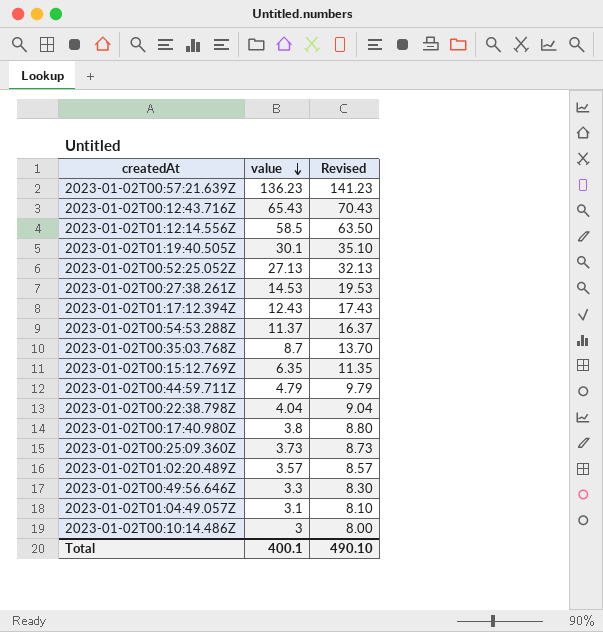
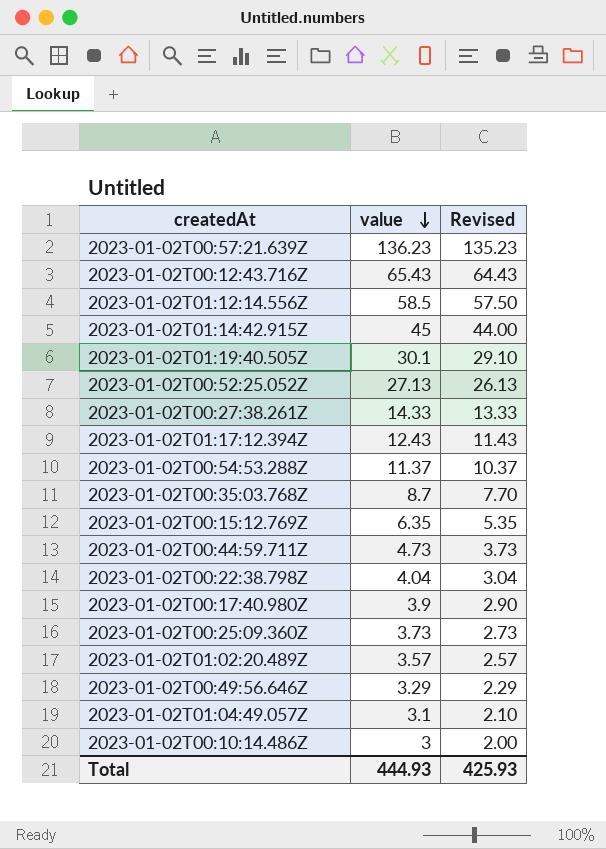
column Revised | formula: [value] + 5 -> [value] - 1
row 2023-01-02T01:14:42.915Z: none -> 45 | 44.00
2023-01-02T00:27:38.261Z | value: 14.53 -> 14.33
2023-01-02T00:44:59.711Z | value: 4.79 -> 4.73
2023-01-02T00:17:40.980Z | value: 3.8 -> 3.9
2023-01-02T00:49:56.646Z | value: 3.3 -> 3.29
Total | value: 400.1 -> 444.93
Total | Revised: 490.10 -> 425.93

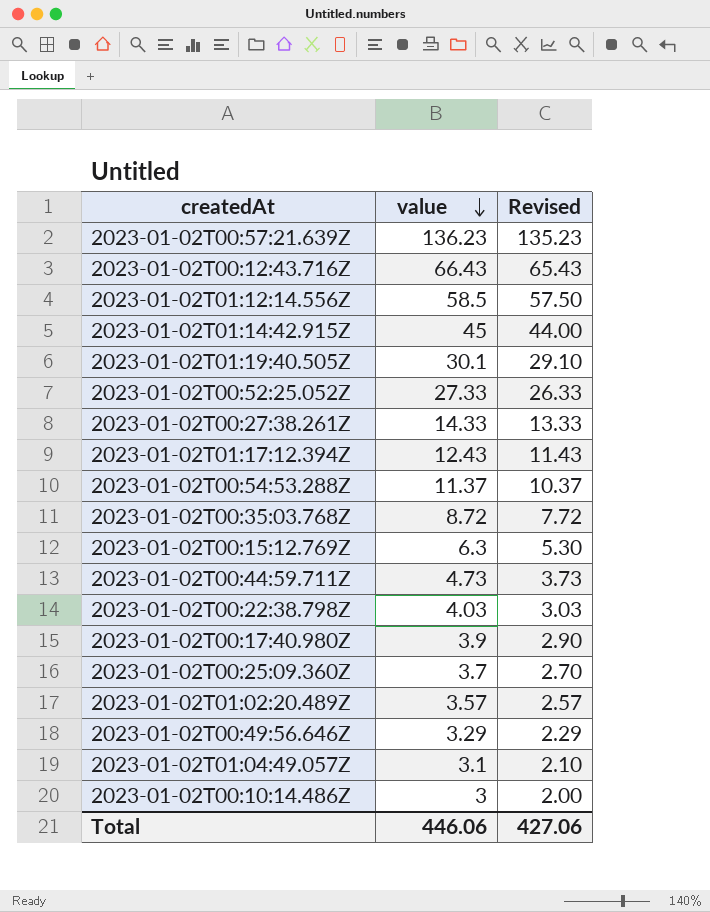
2023-01-02T00:12:43.716Z | value: 65.43 -> 66.43
2023-01-02T00:12:43.716Z | Revised: 64.43 -> 65.43
2023-01-02T00:52:25.052Z | value: 27.13 -> 27.33
2023-01-02T00:52:25.052Z | Revised: 26.13 -> 26.33
2023-01-02T00:35:03.768Z | value: 8.7 -> 8.72
2023-01-02T00:35:03.768Z | Revised: 7.70 -> 7.72
2023-01-02T00:15:12.769Z | value: 6.35 -> 6.3
2023-01-02T00:15:12.769Z | Revised: 5.35 -> 5.30
2023-01-02T00:22:38.798Z | value: 4.04 -> 4.03
2023-01-02T00:22:38.798Z | Revised: 3.04 -> 3.03
2023-01-02T00:25:09.360Z | value: 3.73 -> 3.7
2023-01-02T00:25:09.360Z | Revised: 2.73 -> 2.70
Total | value: 444.93 -> 446.06
Total | Revised: 425.93 -> 427.06

